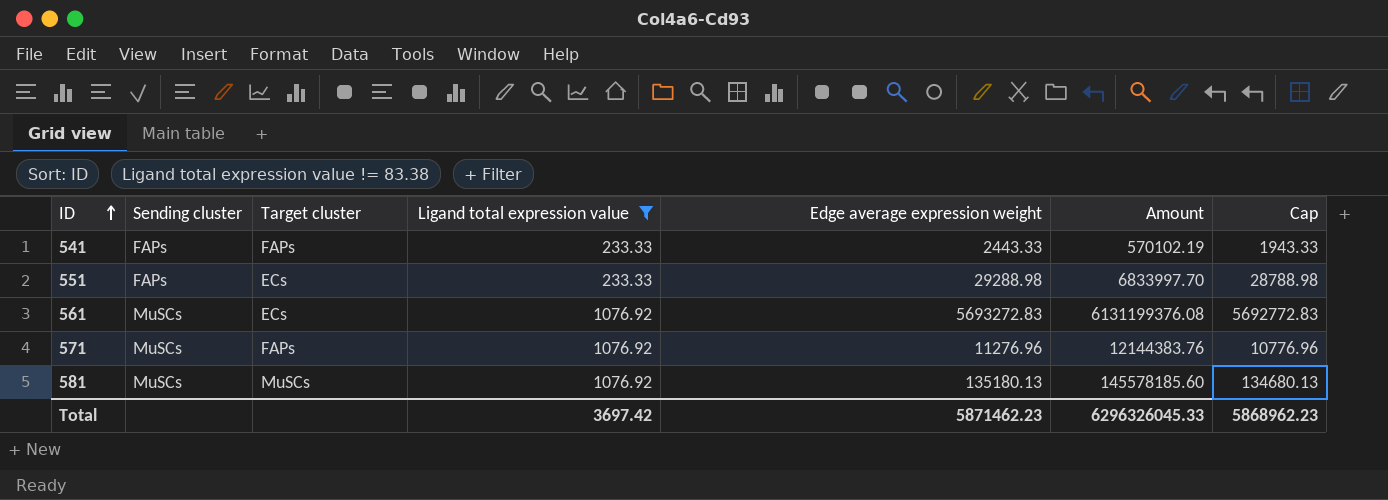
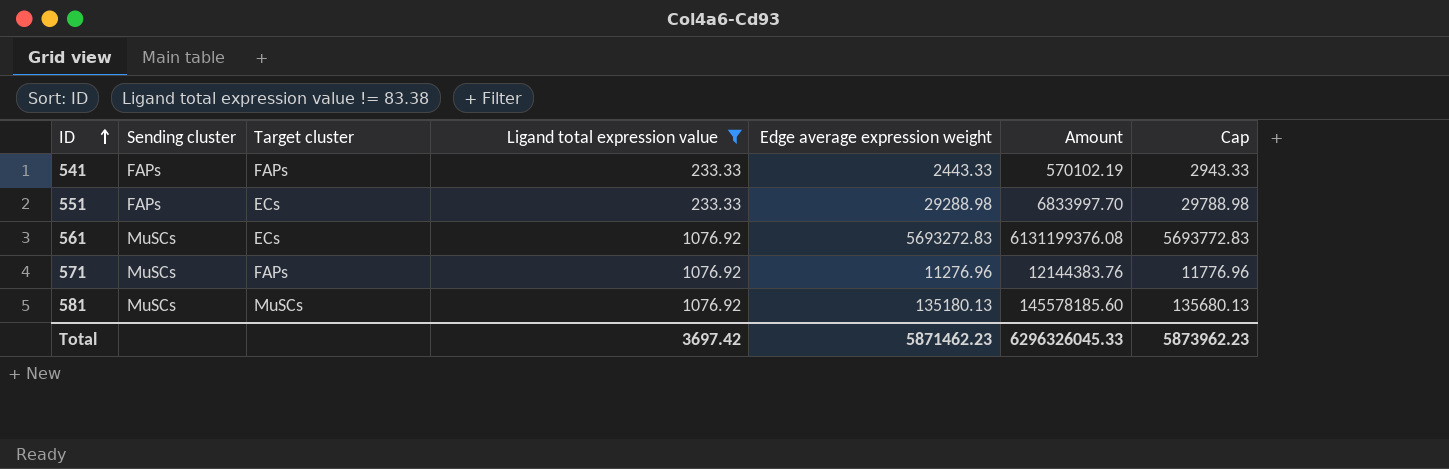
column Cap | formula: [Edge average expression weight] - 500 -> [Edge average expression weight] + 500
Total | Cap: 5868962.23 -> 5873962.23

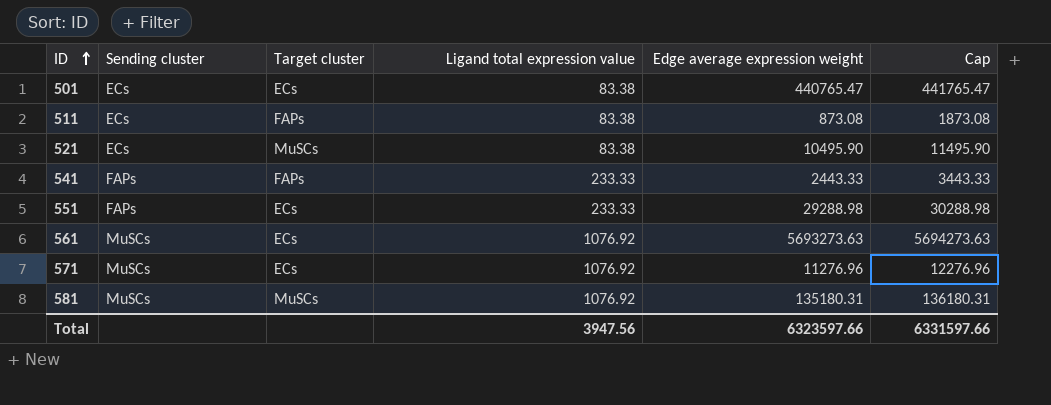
filter: Ligand total expression value != 83.38 -> none
column Amount | formula: [Ligand total expression value] * [Edge average expression weight] -> none
column Cap | formula: [Edge average expression weight] + 500 -> [Edge average expression weight] + 1000
561 | Edge average expression weight: 5693272.83 -> 5693273.63
571 | Target cluster: FAPs -> ECs
581 | Edge average expression weight: 135180.13 -> 135180.31
Total | Ligand total expression value: 3697.42 -> 3947.56
Total | Edge average expression weight: 5871462.23 -> 6323597.66
Total | Cap: 5873962.23 -> 6331597.66

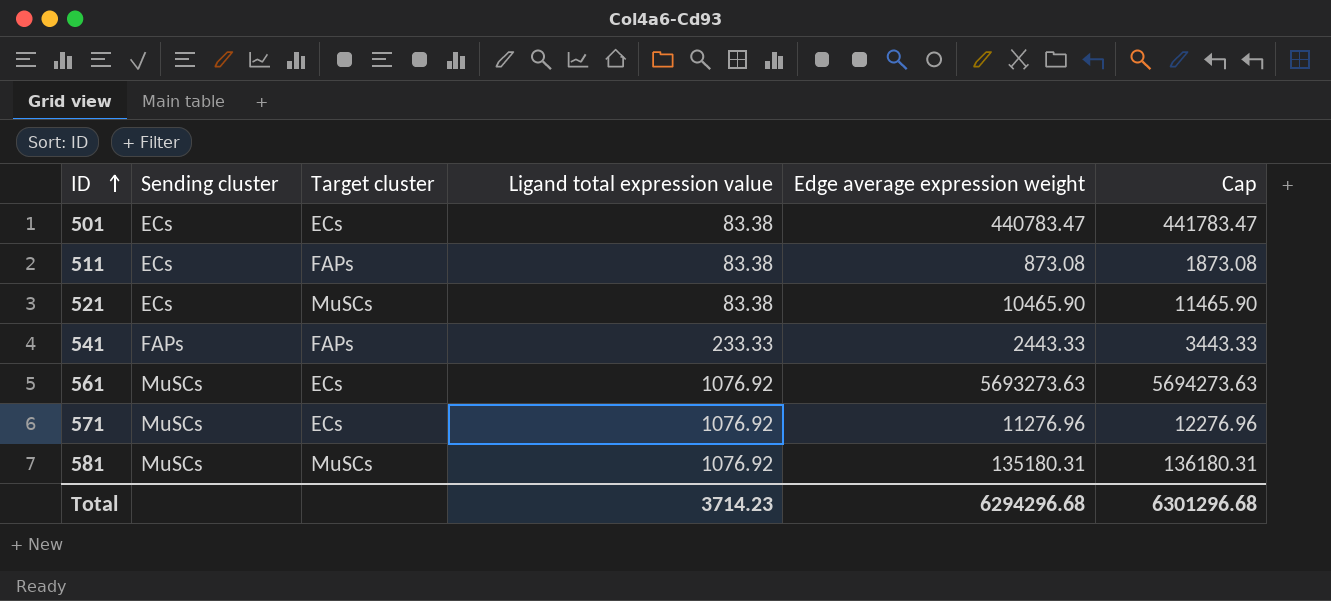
row 551: FAPs | ECs | 233.33 | 29288.98 | 30288.98 -> none
501 | Edge average expression weight: 440765.47 -> 440783.47
501 | Cap: 441765.47 -> 441783.47
521 | Edge average expression weight: 10495.90 -> 10465.90
521 | Cap: 11495.90 -> 11465.90
Total | Ligand total expression value: 3947.56 -> 3714.23
Total | Edge average expression weight: 6323597.66 -> 6294296.68
Total | Cap: 6331597.66 -> 6301296.68

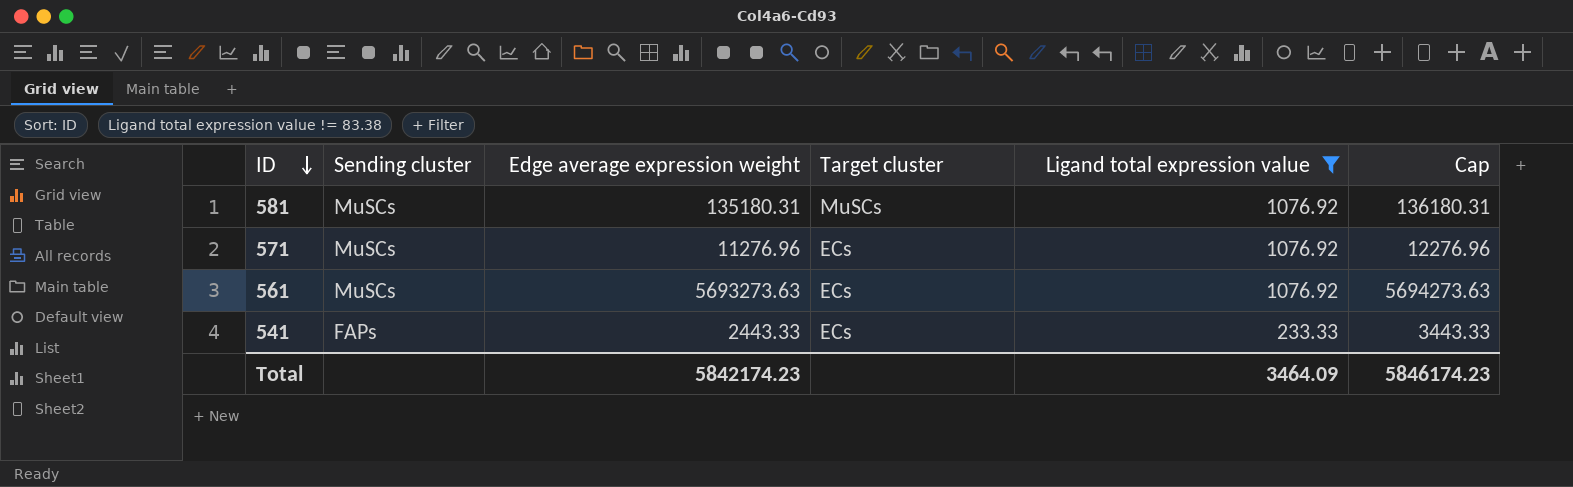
filter: none -> Ligand total expression value != 83.38
row order: ID ascending -> ID descending
column Edge average expression weight | position: 5 -> 3
541 | Target cluster: FAPs -> ECs
Total | Edge average expression weight: 6294296.68 -> 5842174.23
Total | Ligand total expression value: 3714.23 -> 3464.09
Total | Cap: 6301296.68 -> 5846174.23

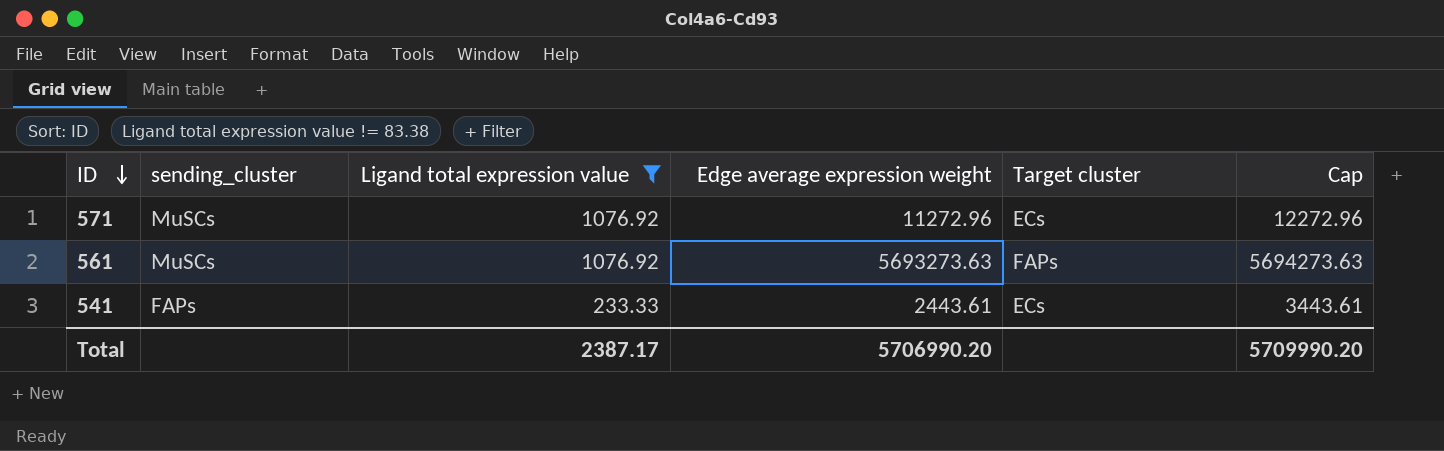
column name: Sending cluster -> sending_cluster
column Ligand total expression value | position: 5 -> 3
row 581: MuSCs | 135180.31 | MuSCs | 1076.92 | 136180.31 -> none
571 | Edge average expression weight: 11276.96 -> 11272.96
571 | Cap: 12276.96 -> 12272.96
561 | Target cluster: ECs -> FAPs
541 | Edge average expression weight: 2443.33 -> 2443.61
541 | Cap: 3443.33 -> 3443.61
Total | Ligand total expression value: 3464.09 -> 2387.17
Total | Edge average expression weight: 5842174.23 -> 5706990.20
Total | Cap: 5846174.23 -> 5709990.20

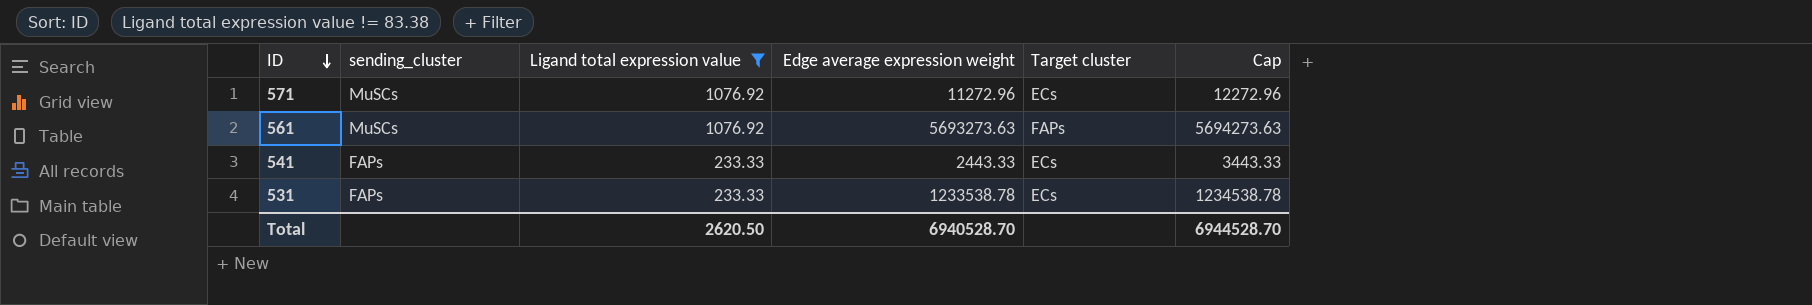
541 | Edge average expression weight: 2443.61 -> 2443.33
541 | Cap: 3443.61 -> 3443.33
row 531: none -> FAPs | 233.33 | 1233538.78 | ECs | 1234538.78
Total | Ligand total expression value: 2387.17 -> 2620.50
Total | Edge average expression weight: 5706990.20 -> 6940528.70
Total | Cap: 5709990.20 -> 6944528.70

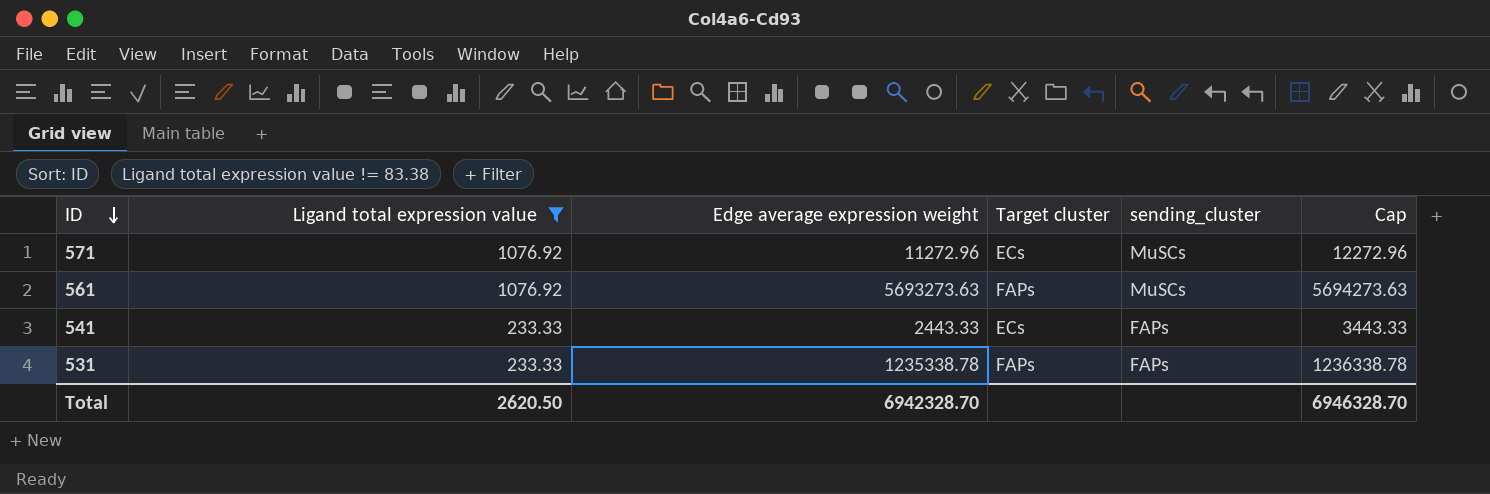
column sending_cluster | position: 2 -> 5
531 | Edge average expression weight: 1233538.78 -> 1235338.78
531 | Target cluster: ECs -> FAPs
531 | Cap: 1234538.78 -> 1236338.78
Total | Edge average expression weight: 6940528.70 -> 6942328.70
Total | Cap: 6944528.70 -> 6946328.70

